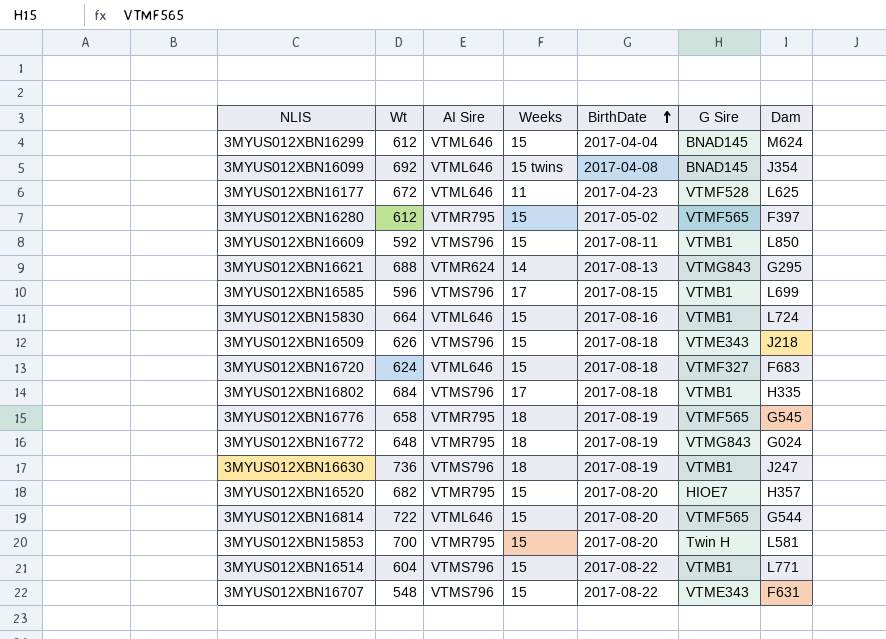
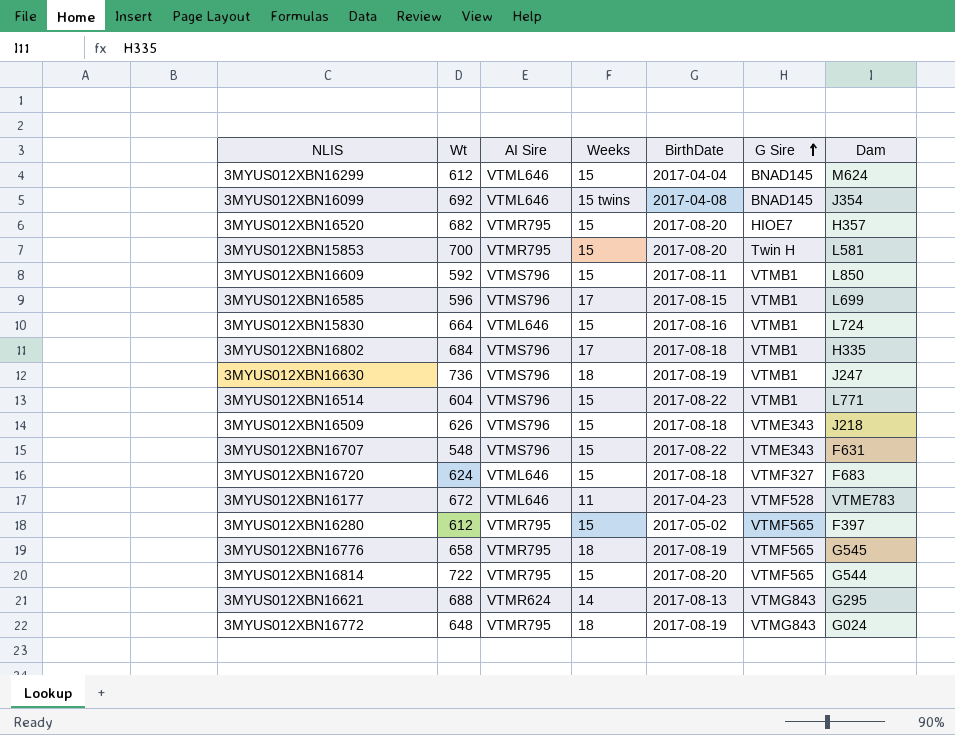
row order: BirthDate ascending -> G Sire ascending
3MYUS012XBN16177 | Dam: L625 -> VTME783
3MYUS012XBN16814 | AI Sire: VTML646 -> VTMR795

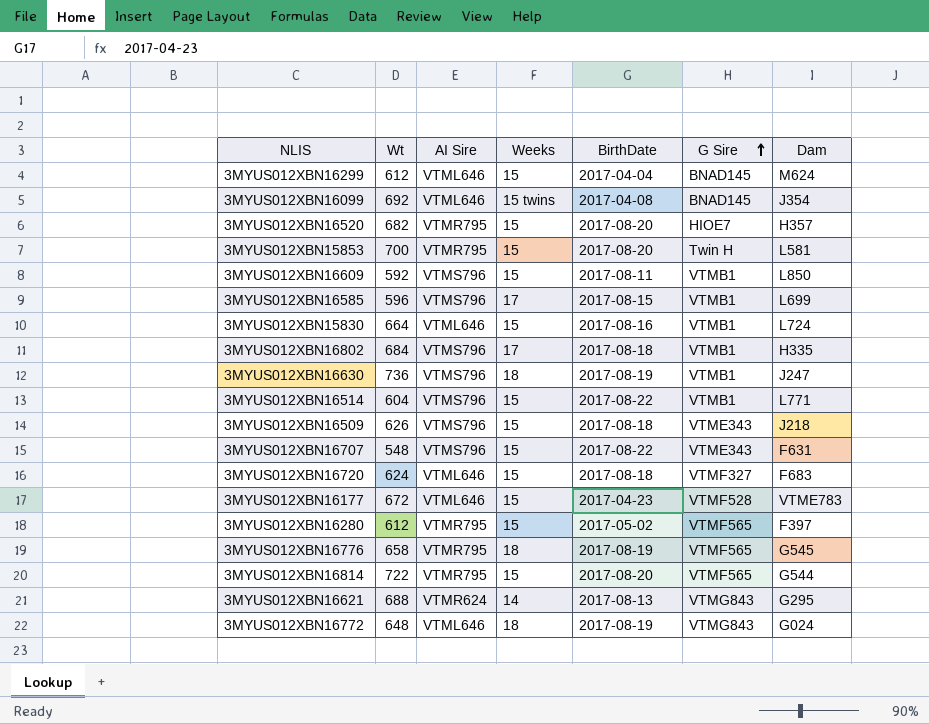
3MYUS012XBN16177 | Weeks: 11 -> 15
3MYUS012XBN16772 | AI Sire: VTMR795 -> VTML646

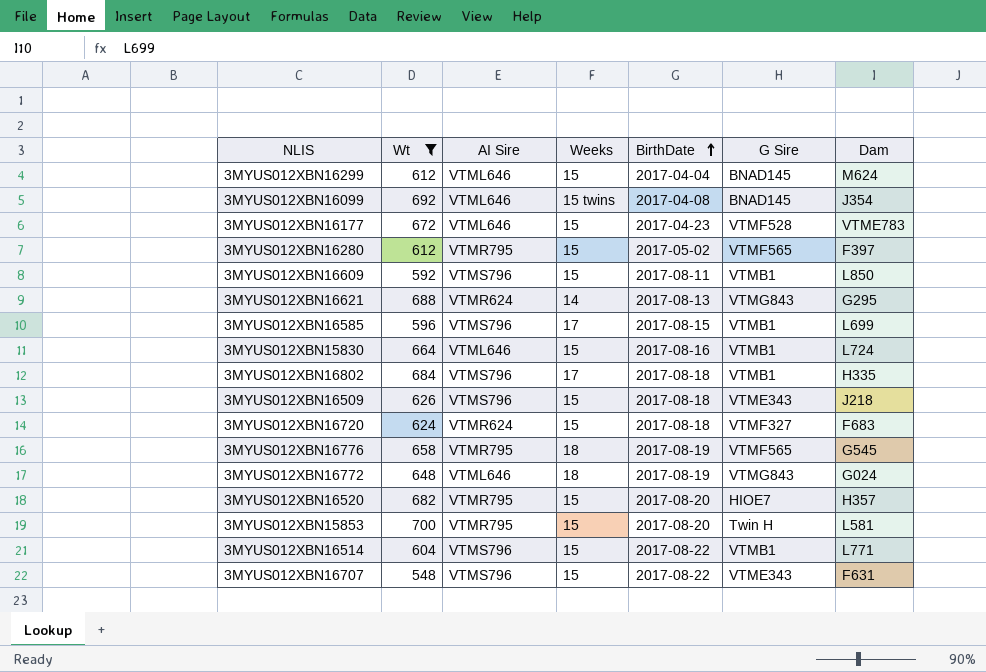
filter: none -> Wt <= 700
row order: G Sire ascending -> BirthDate ascending
3MYUS012XBN16720 | AI Sire: VTML646 -> VTMR624

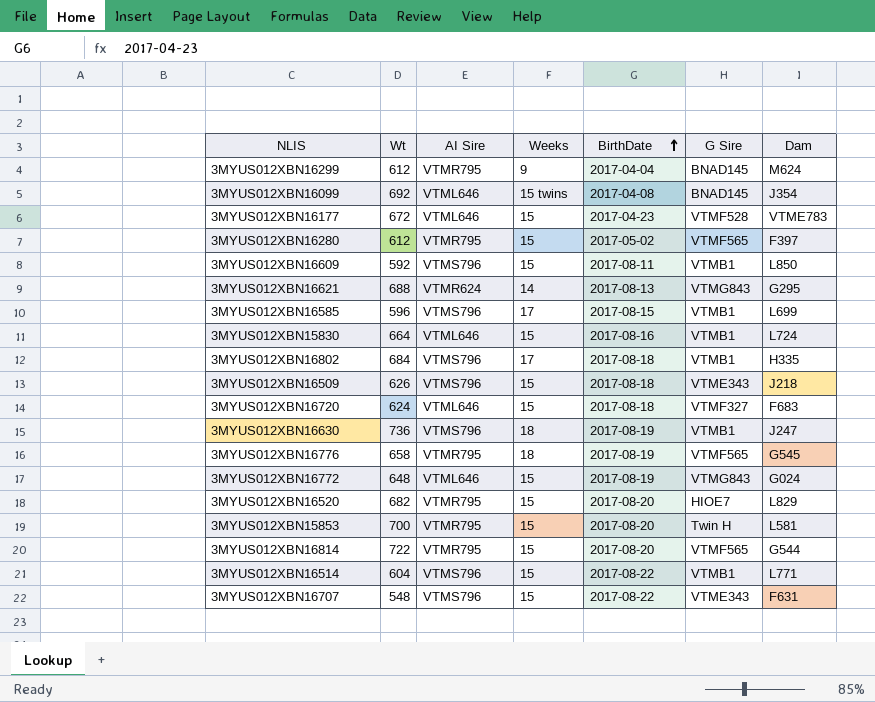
filter: Wt <= 700 -> none
3MYUS012XBN16299 | AI Sire: VTML646 -> VTMR795
3MYUS012XBN16299 | Weeks: 15 -> 9
3MYUS012XBN16720 | AI Sire: VTMR624 -> VTML646
3MYUS012XBN16772 | Weeks: 18 -> 15
3MYUS012XBN16520 | Dam: H357 -> L829

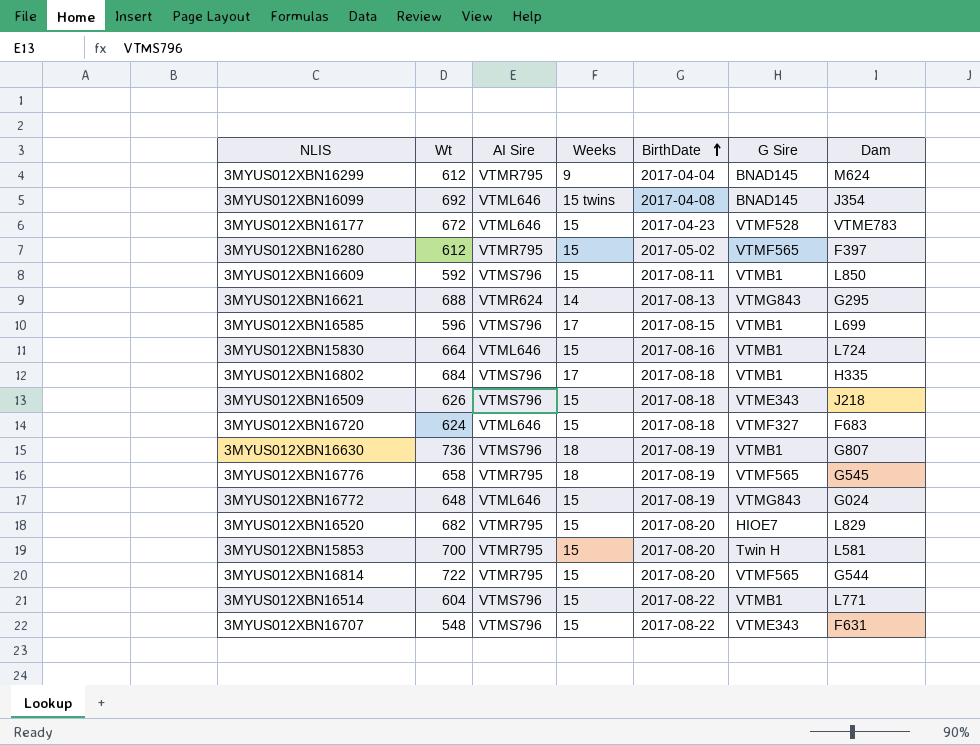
3MYUS012XBN16630 | Dam: J247 -> G807

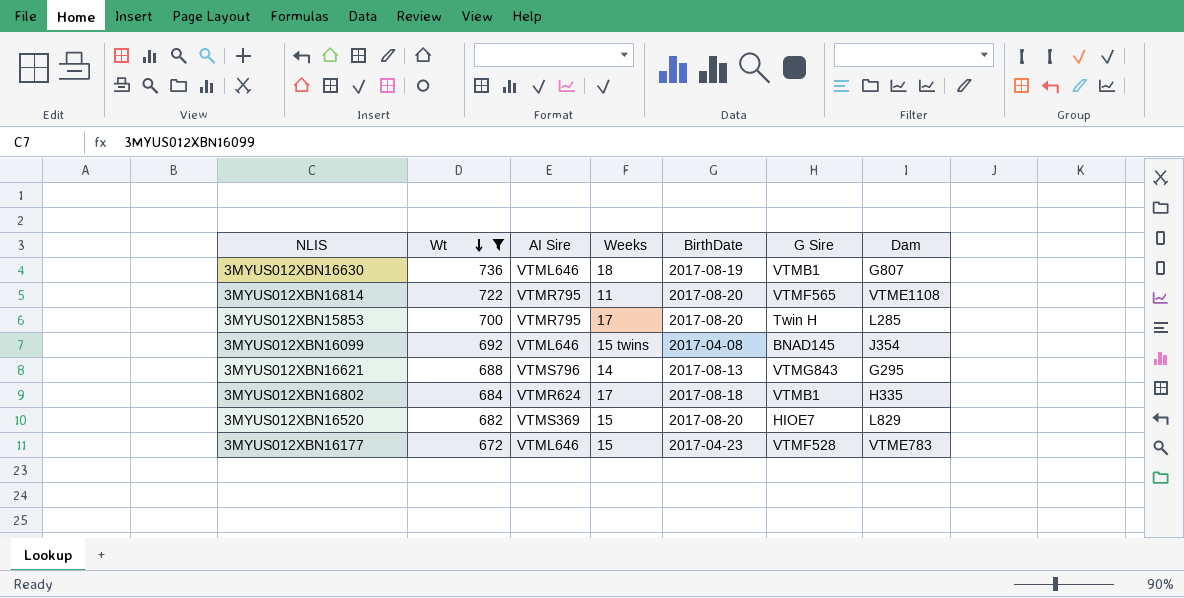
filter: none -> Wt >= 672
row order: BirthDate ascending -> Wt descending
3MYUS012XBN16630 | AI Sire: VTMS796 -> VTML646
3MYUS012XBN16814 | Weeks: 15 -> 11
3MYUS012XBN16814 | Dam: G544 -> VTME1108
3MYUS012XBN15853 | Weeks: 15 -> 17
3MYUS012XBN15853 | Dam: L581 -> L285
3MYUS012XBN16621 | AI Sire: VTMR624 -> VTMS796
3MYUS012XBN16802 | AI Sire: VTMS796 -> VTMR624
3MYUS012XBN16520 | AI Sire: VTMR795 -> VTMS369

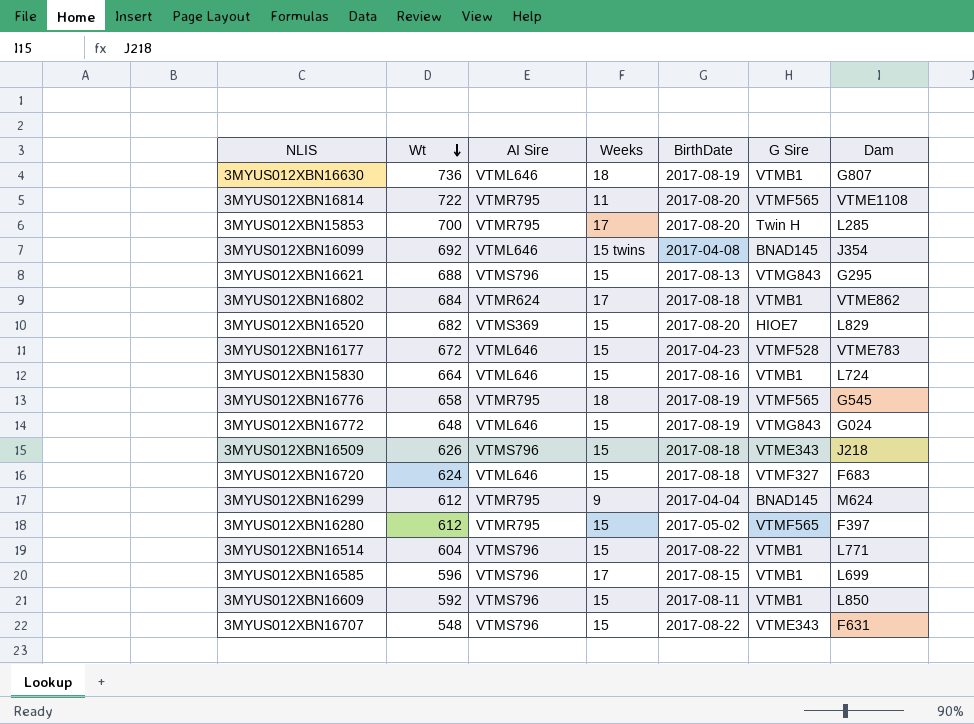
filter: Wt >= 672 -> none
3MYUS012XBN16621 | Weeks: 14 -> 15
3MYUS012XBN16802 | Dam: H335 -> VTME862

